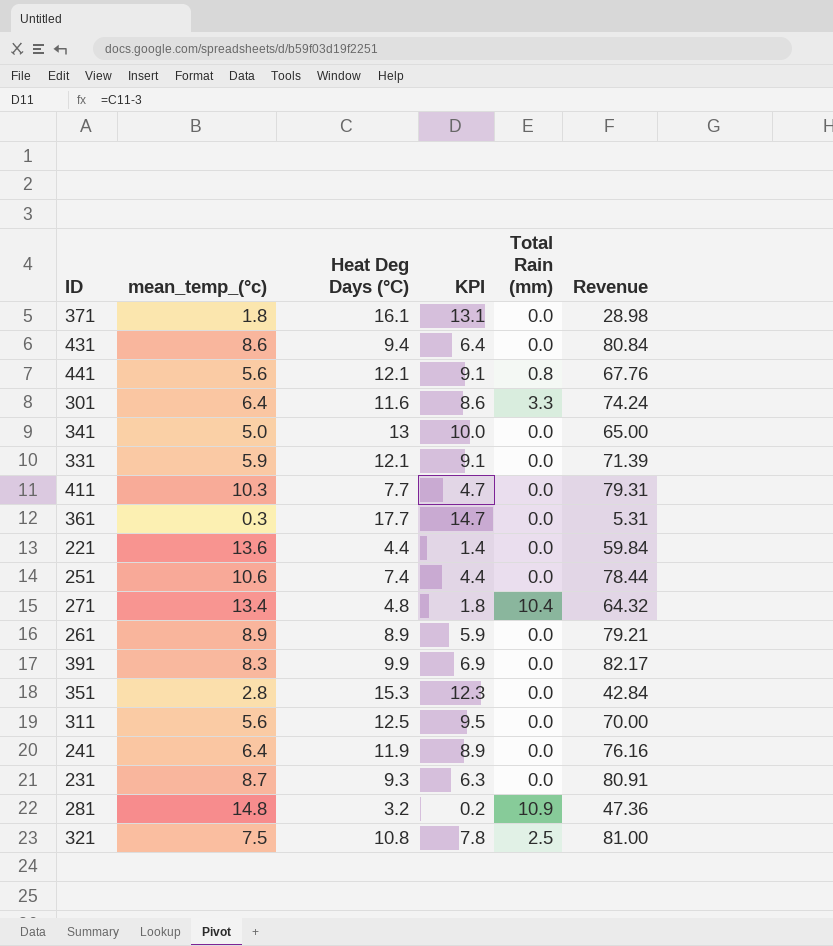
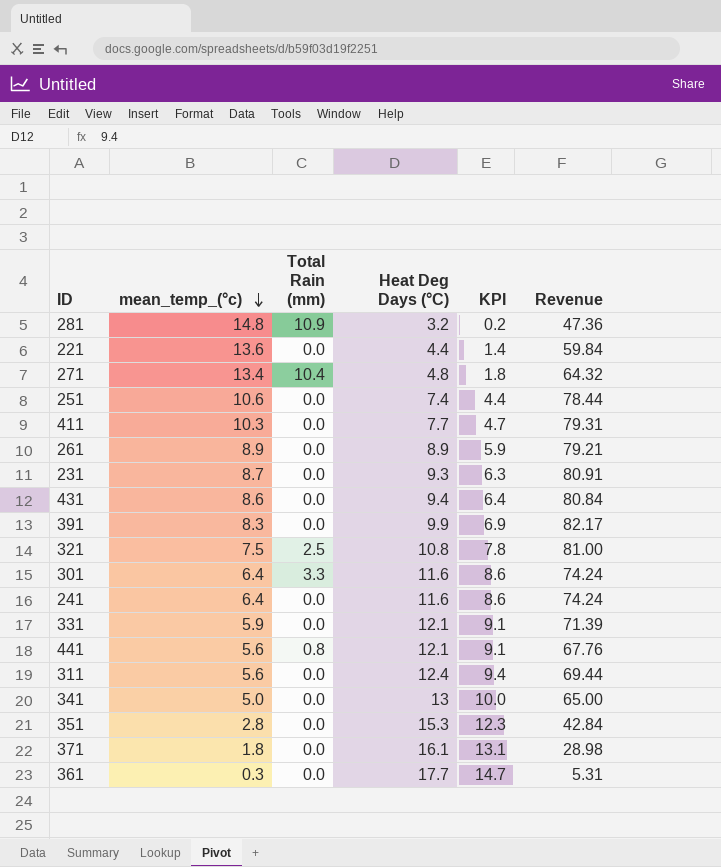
row order: none -> mean_temp_(°c) descending
column Total Rain (mm) | position: 5 -> 3
241 | Heat Deg Days (°C): 11.9 -> 11.6
241 | KPI: 8.9 -> 8.6
241 | Revenue: 76.16 -> 74.24
311 | Heat Deg Days (°C): 12.5 -> 12.4
311 | KPI: 9.5 -> 9.4
311 | Revenue: 70.00 -> 69.44

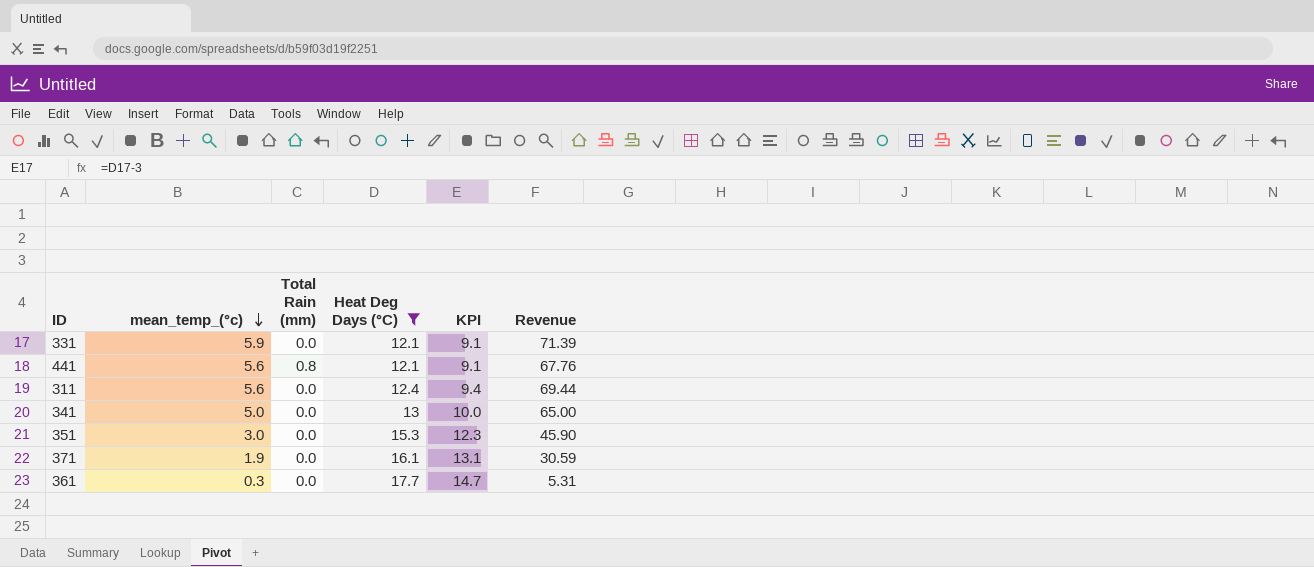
filter: none -> Heat Deg Days (°C) >= 12.1
351 | mean_temp_(°c): 2.8 -> 3.0
351 | Revenue: 42.84 -> 45.90
371 | mean_temp_(°c): 1.8 -> 1.9
371 | Revenue: 28.98 -> 30.59

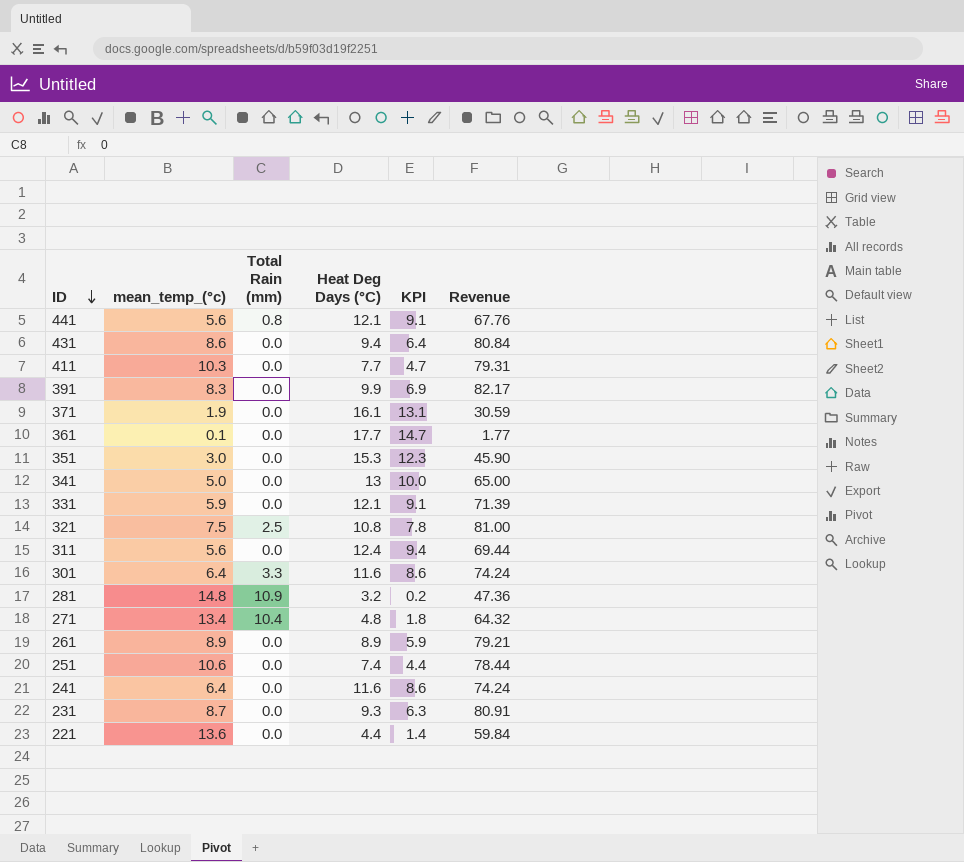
filter: Heat Deg Days (°C) >= 12.1 -> none
row order: mean_temp_(°c) descending -> ID descending
361 | mean_temp_(°c): 0.3 -> 0.1
361 | Revenue: 5.31 -> 1.77

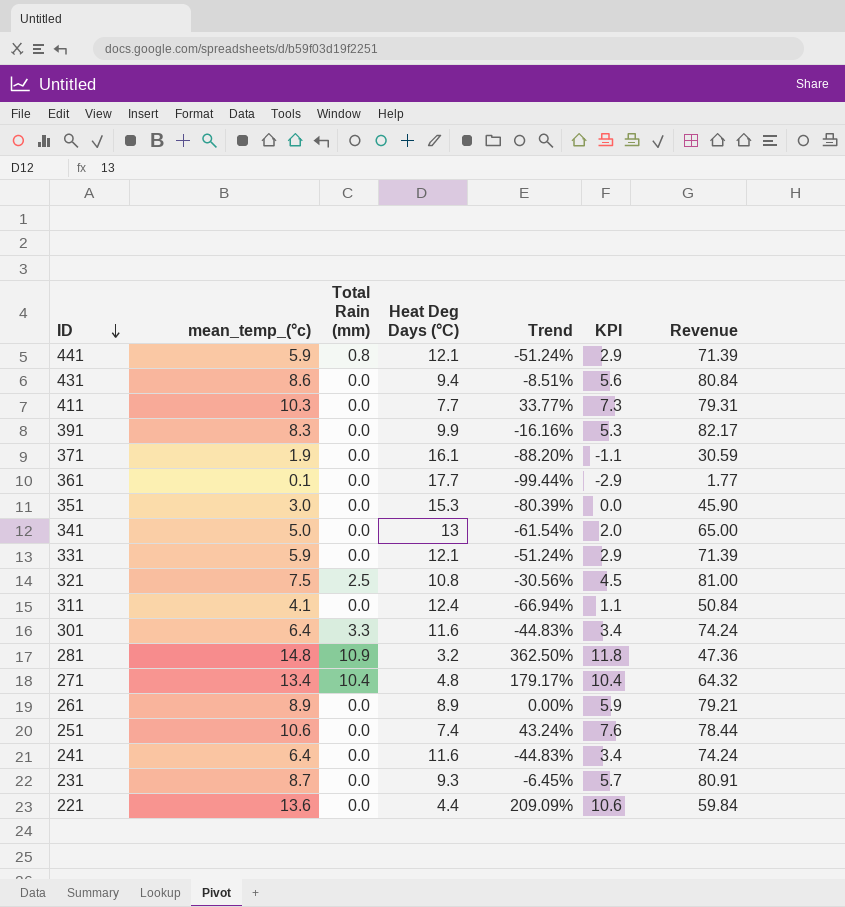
column Trend | formula: none -> ([mean_temp_(°c)] - [Heat Deg Days (°C)]) / [Heat Deg Days (°C)]
column KPI | formula: [Heat Deg Days (°C)] - 3 -> [mean_temp_(°c)] - 3
441 | mean_temp_(°c): 5.6 -> 5.9
441 | Revenue: 67.76 -> 71.39
311 | mean_temp_(°c): 5.6 -> 4.1
311 | Revenue: 69.44 -> 50.84

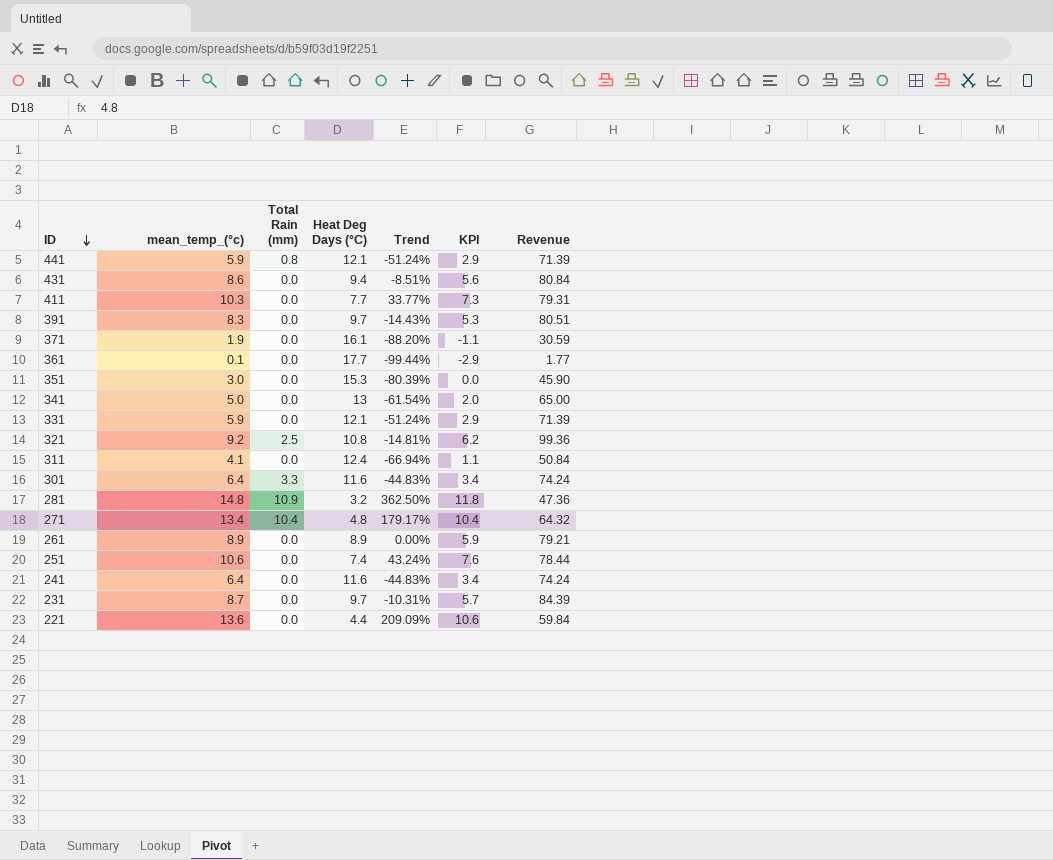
391 | Heat Deg Days (°C): 9.9 -> 9.7
391 | Trend: -16.16% -> -14.43%
391 | Revenue: 82.17 -> 80.51
321 | mean_temp_(°c): 7.5 -> 9.2
321 | Trend: -30.56% -> -14.81%
321 | KPI: 4.5 -> 6.2
321 | Revenue: 81.00 -> 99.36
231 | Heat Deg Days (°C): 9.3 -> 9.7
231 | Trend: -6.45% -> -10.31%
231 | Revenue: 80.91 -> 84.39

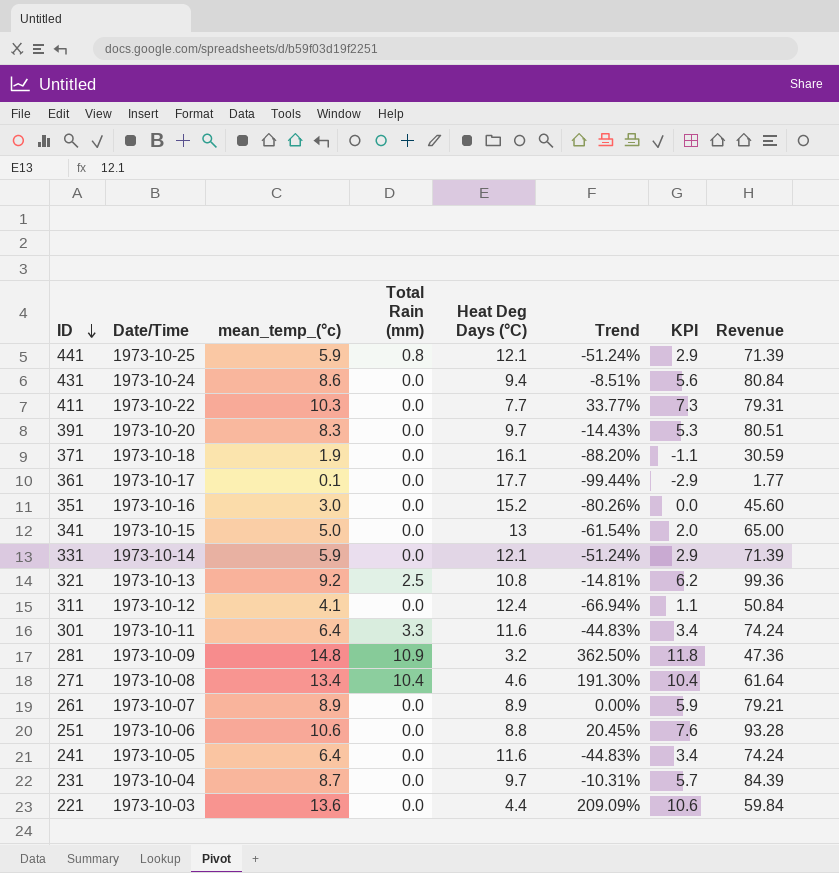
column Date/Time | position: none -> 2
351 | Heat Deg Days (°C): 15.3 -> 15.2
351 | Trend: -80.39% -> -80.26%
351 | Revenue: 45.90 -> 45.60
271 | Heat Deg Days (°C): 4.8 -> 4.6
271 | Trend: 179.17% -> 191.30%
271 | Revenue: 64.32 -> 61.64
251 | Heat Deg Days (°C): 7.4 -> 8.8
251 | Trend: 43.24% -> 20.45%
251 | Revenue: 78.44 -> 93.28

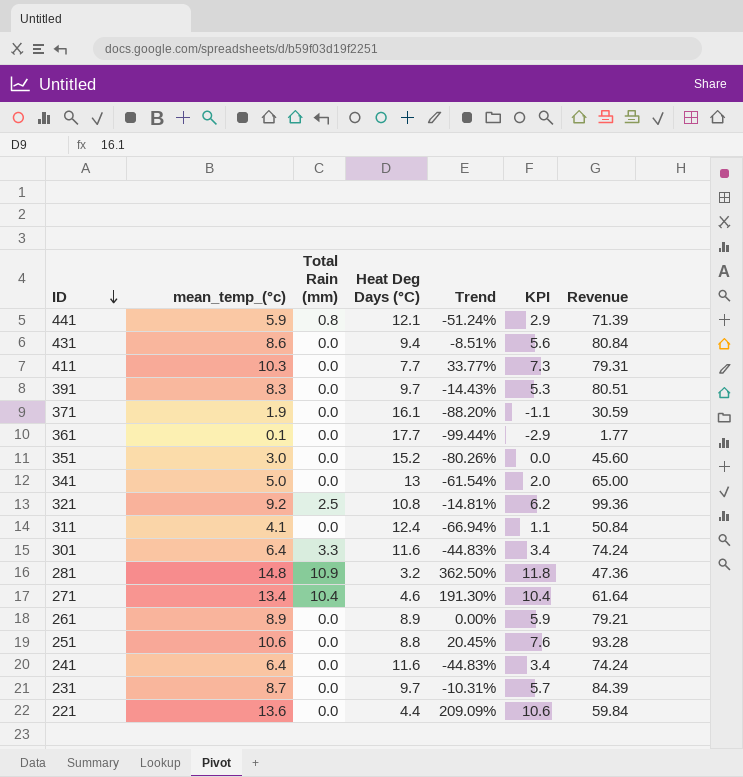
column Date/Time | position: 2 -> none
row 331: 1973-10-14 | 5.9 | 0.0 | 12.1 | -51.24% | 2.9 | 71.39 -> none

